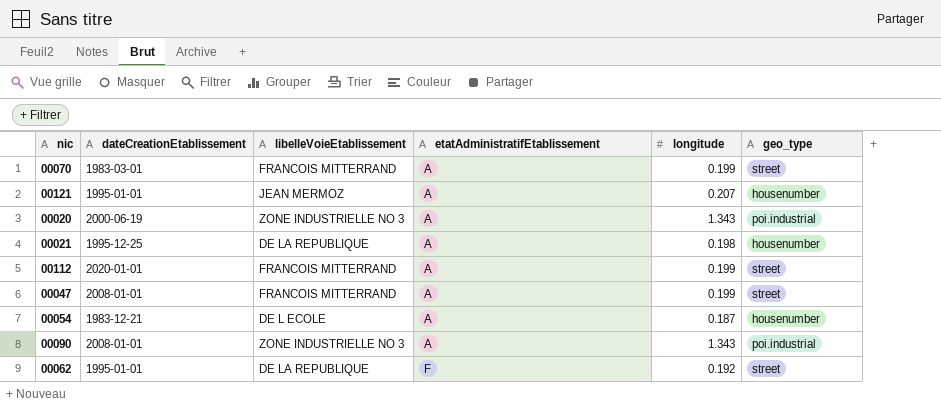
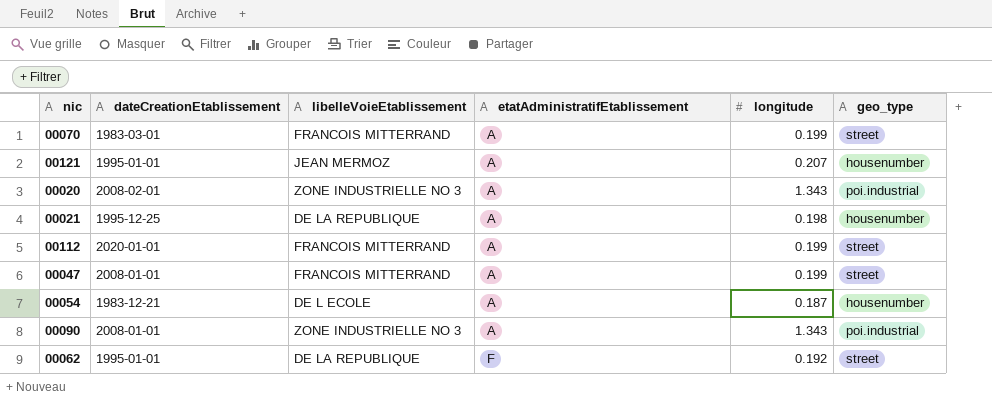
00020 | dateCreationEtablissement: 2000-06-19 -> 2008-02-01

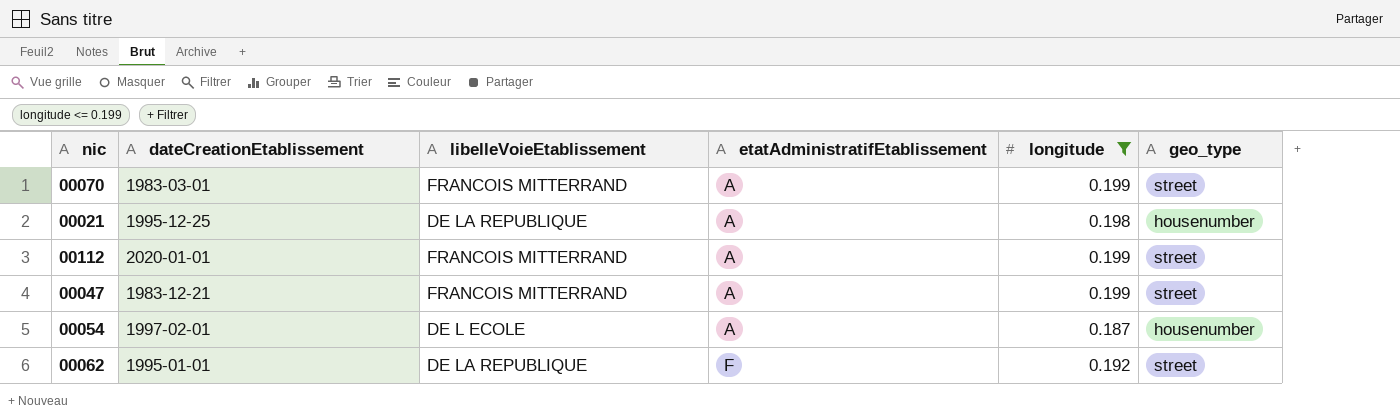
filter: none -> longitude <= 0.199
00047 | dateCreationEtablissement: 2008-01-01 -> 1983-12-21
00054 | dateCreationEtablissement: 1983-12-21 -> 1997-02-01

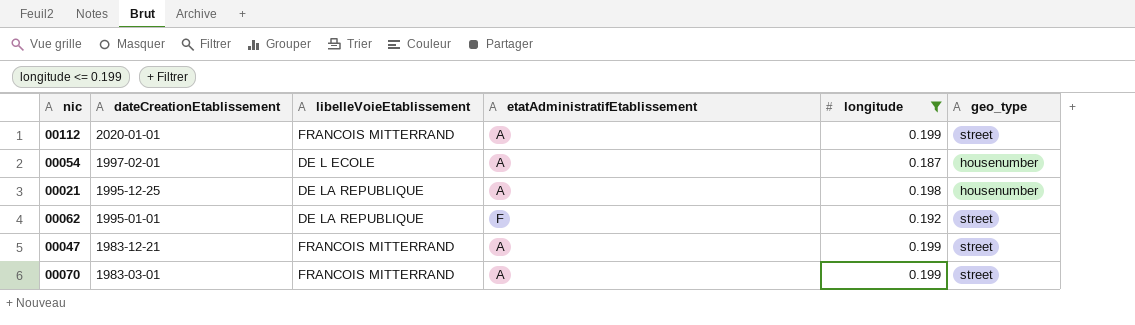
row order: etatAdministratifEtablissement ascending -> dateCreationEtablissement descending

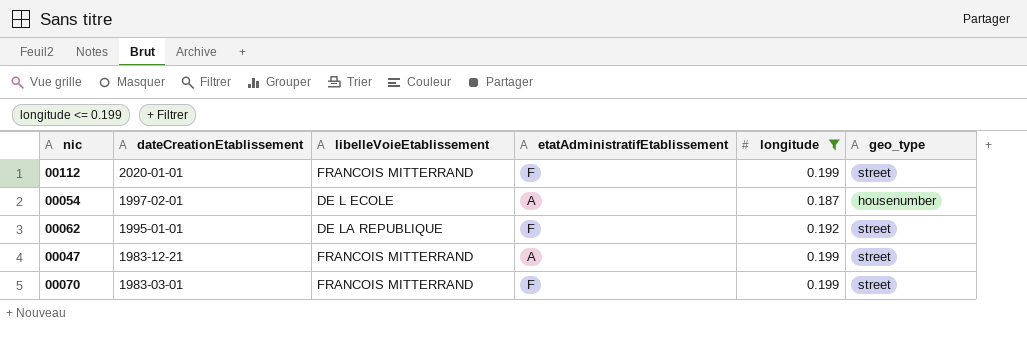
row 00021: 1995-12-25 | DE LA REPUBLIQUE | A | 0.198 | housenumber -> none
00112 | etatAdministratifEtablissement: A -> F
00070 | etatAdministratifEtablissement: A -> F

